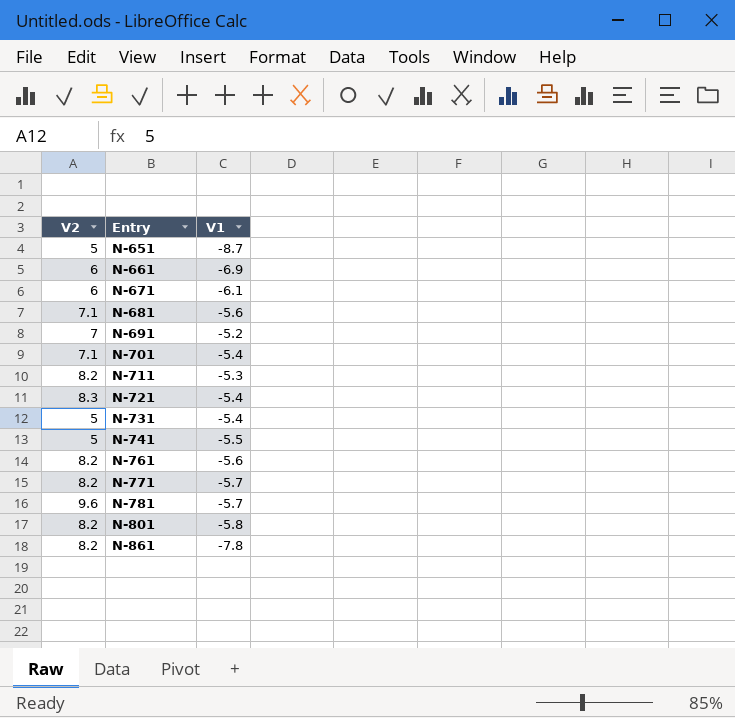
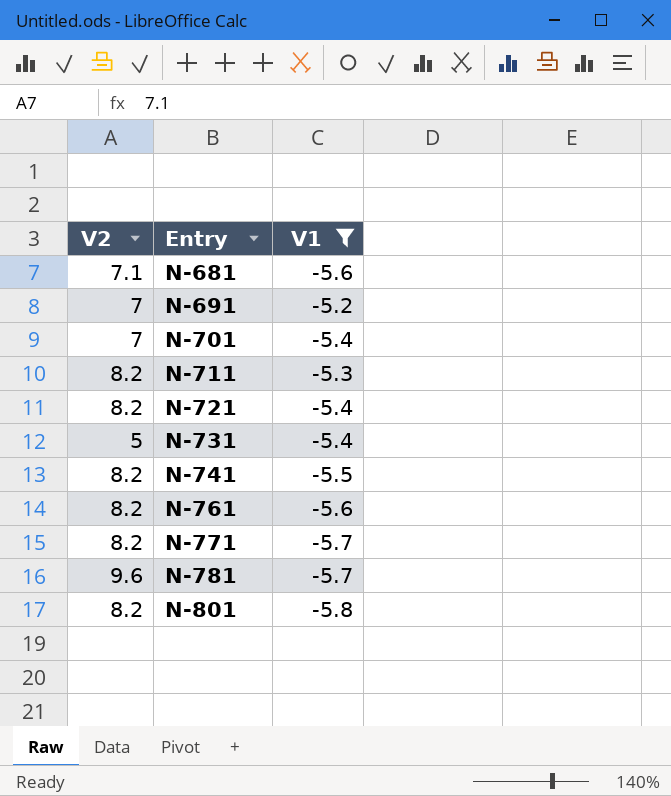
filter: none -> V1 >= -5.8
N-701 | V2: 7.1 -> 7
N-721 | V2: 8.3 -> 8.2
N-741 | V2: 5 -> 8.2

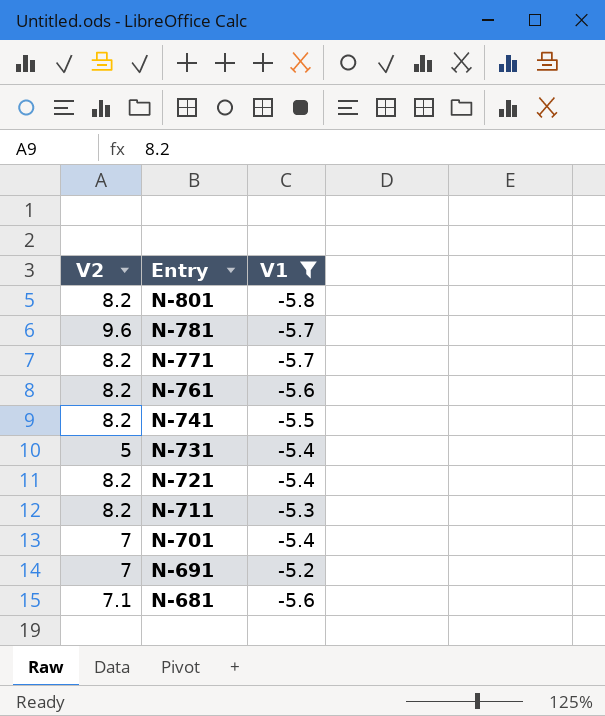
row order: Entry ascending -> Entry descending

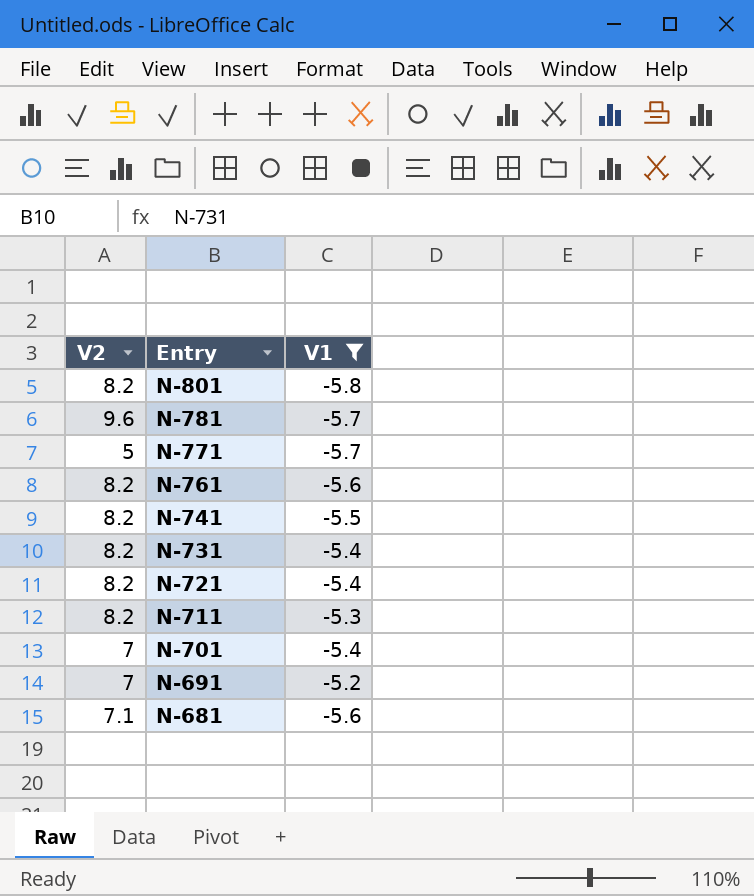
N-771 | V2: 8.2 -> 5
N-731 | V2: 5 -> 8.2

